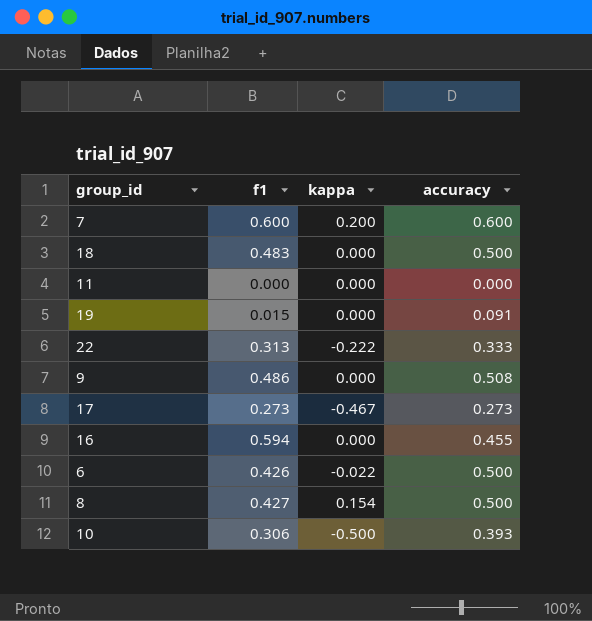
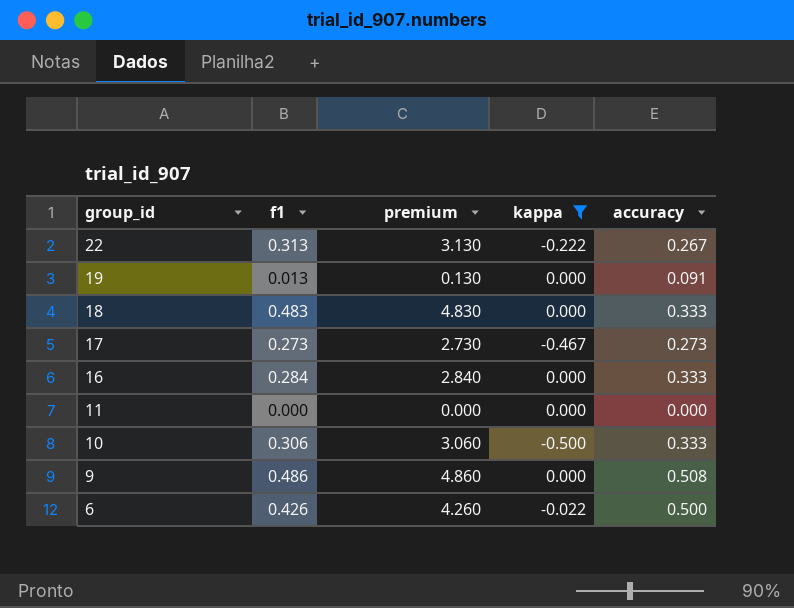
filter: none -> kappa <= 0.000
row order: none -> group_id descending
column premium | formula: none -> [f1] * 10
22 | accuracy: 0.333 -> 0.267
19 | f1: 0.015 -> 0.013
18 | accuracy: 0.500 -> 0.333
16 | f1: 0.594 -> 0.284
16 | accuracy: 0.455 -> 0.333
10 | accuracy: 0.393 -> 0.333

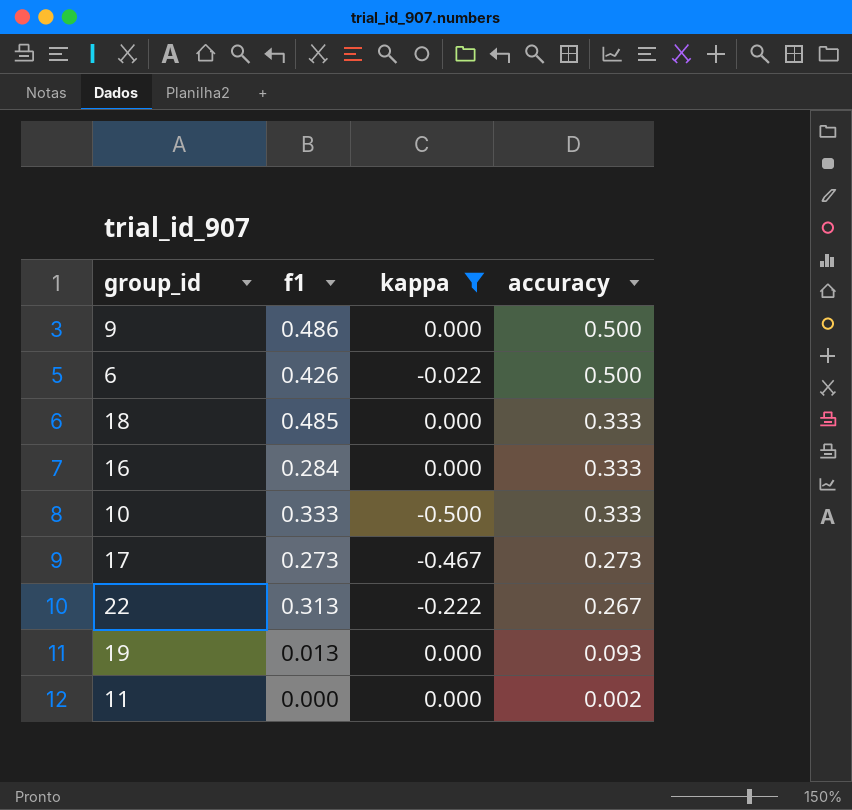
row order: group_id descending -> accuracy descending
column premium | formula: [f1] * 10 -> none
9 | accuracy: 0.508 -> 0.500
18 | f1: 0.483 -> 0.485
10 | f1: 0.306 -> 0.333
19 | accuracy: 0.091 -> 0.093
11 | accuracy: 0.000 -> 0.002

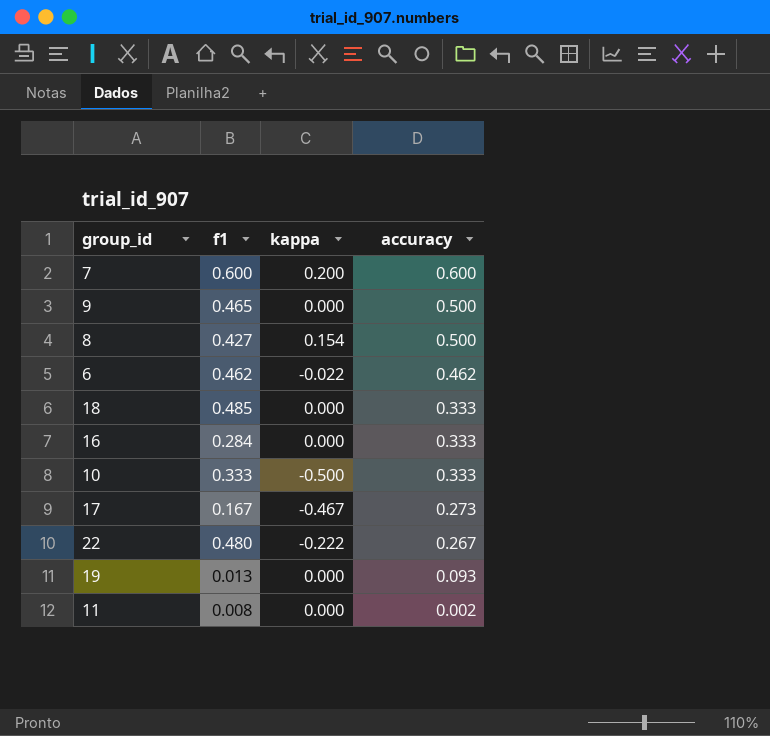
filter: kappa <= 0.000 -> none
9 | f1: 0.486 -> 0.465
6 | f1: 0.426 -> 0.462
6 | accuracy: 0.500 -> 0.462
17 | f1: 0.273 -> 0.167
22 | f1: 0.313 -> 0.480
11 | f1: 0.000 -> 0.008

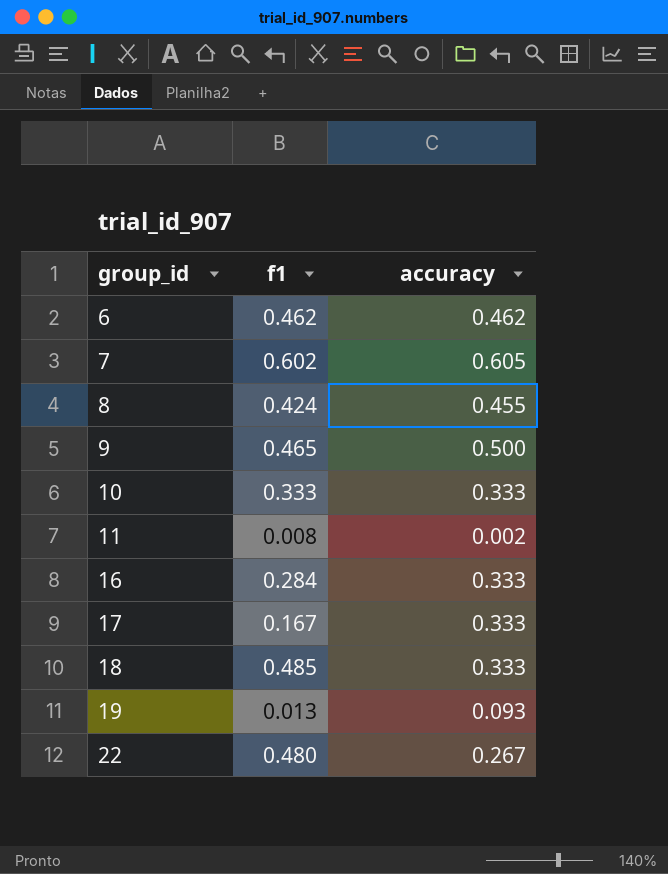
row order: accuracy descending -> group_id ascending
column kappa | position: 3 -> none
7 | f1: 0.600 -> 0.602
7 | accuracy: 0.600 -> 0.605
8 | f1: 0.427 -> 0.424
8 | accuracy: 0.500 -> 0.455
17 | accuracy: 0.273 -> 0.333

